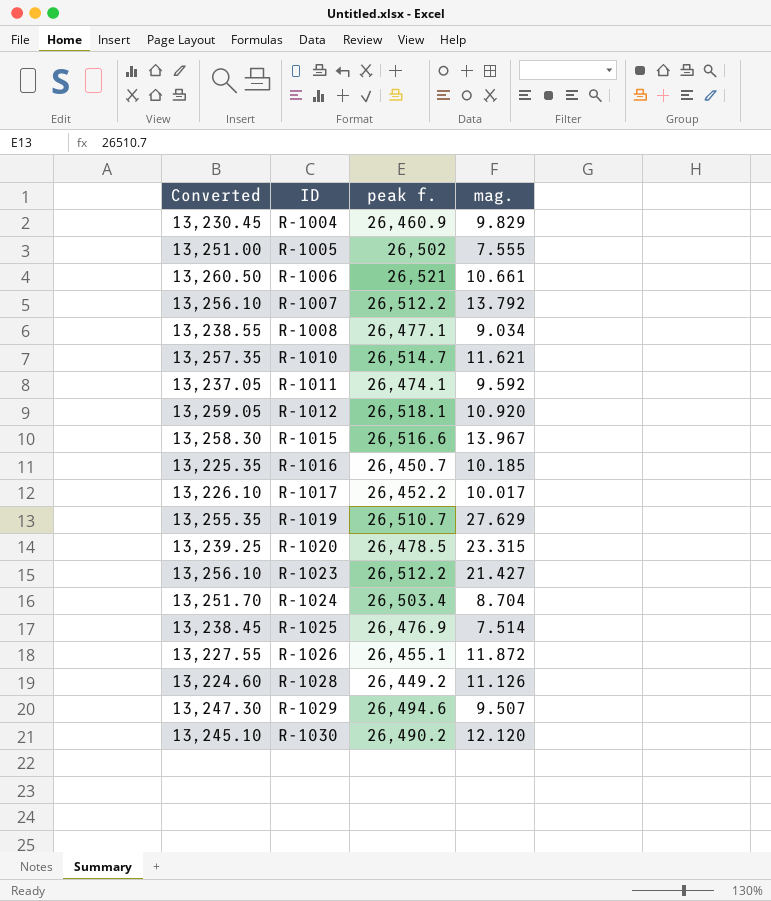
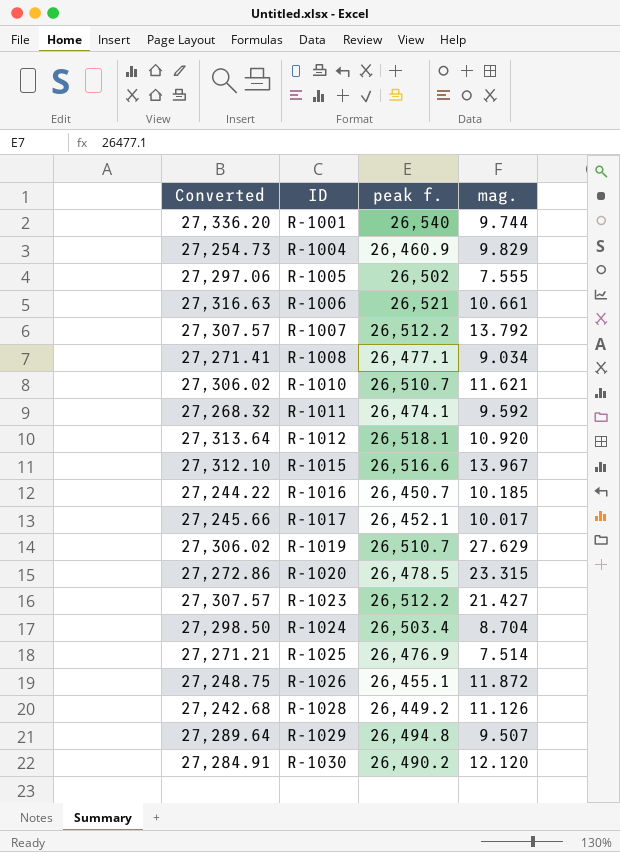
column Converted | formula: [peak f.] * 0.5 -> [peak f.] * 1.03
row R-1001: none -> 27,336.20 | 26,540 | 9.744
R-1010 | peak f.: 26,514.7 -> 26,510.7
R-1017 | peak f.: 26,452.2 -> 26,452.1
R-1029 | peak f.: 26,494.6 -> 26,494.8

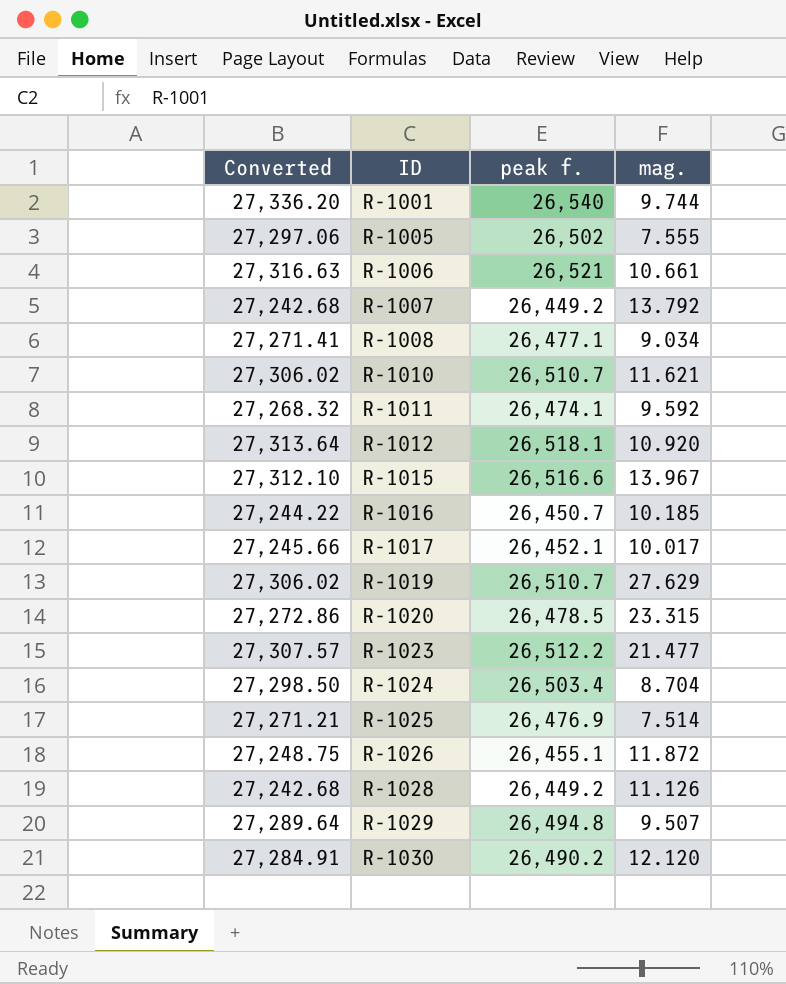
row R-1004: 27,254.73 | 26,460.9 | 9.829 -> none
R-1007 | Converted: 27,307.57 -> 27,242.68
R-1007 | peak f.: 26,512.2 -> 26,449.2
R-1023 | mag.: 21.427 -> 21.477

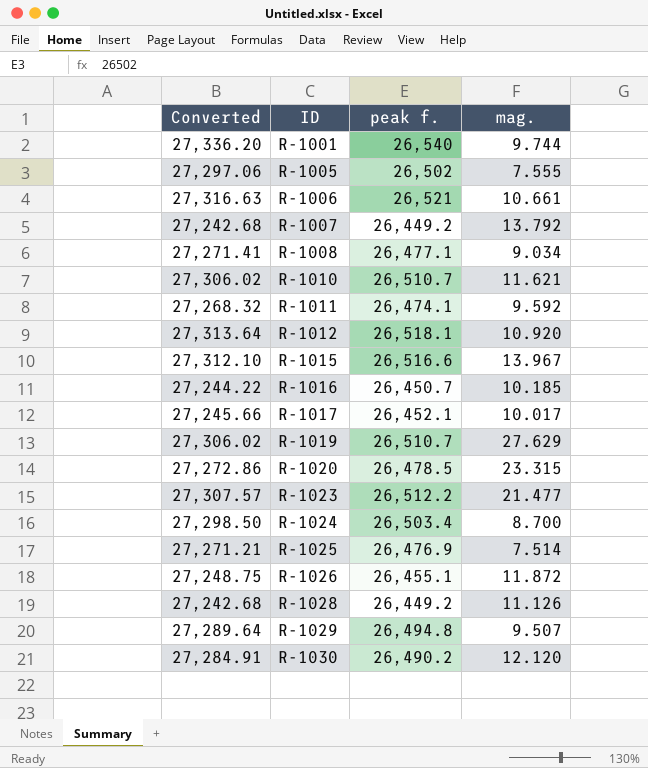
R-1024 | mag.: 8.704 -> 8.700

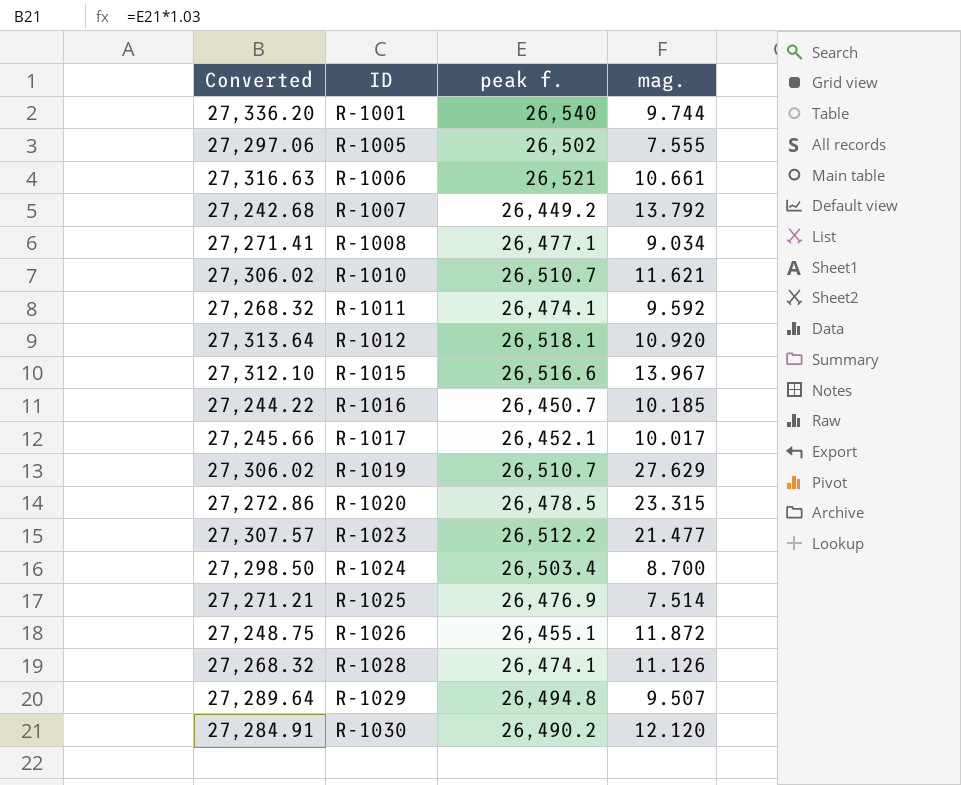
R-1028 | Converted: 27,242.68 -> 27,268.32
R-1028 | peak f.: 26,449.2 -> 26,474.1

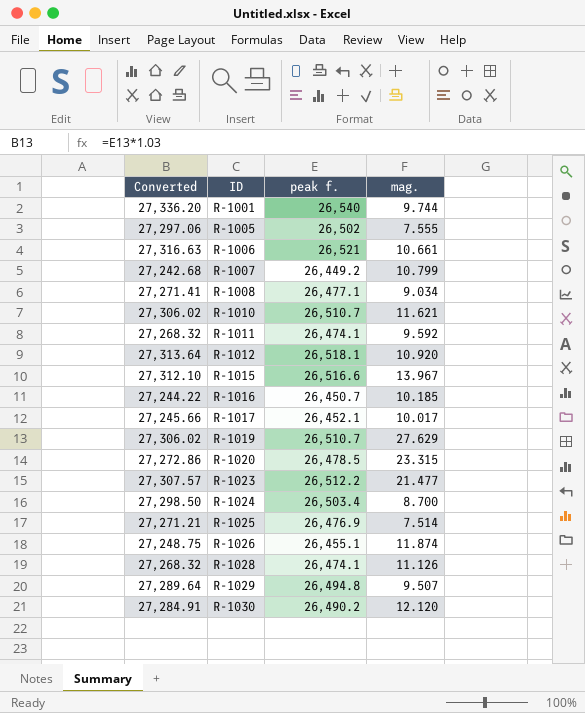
R-1007 | mag.: 13.792 -> 10.799
R-1026 | mag.: 11.872 -> 11.874

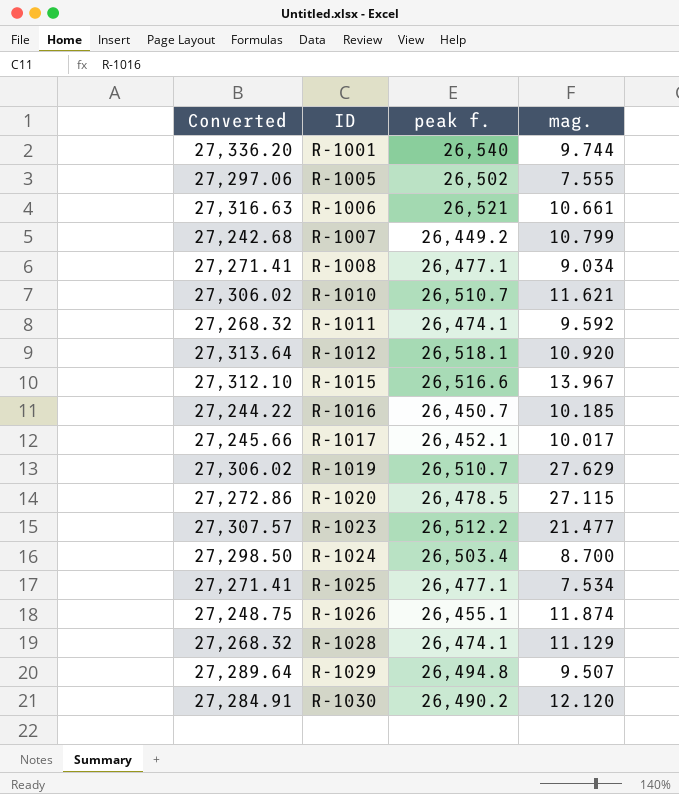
R-1020 | mag.: 23.315 -> 27.115
R-1025 | Converted: 27,271.21 -> 27,271.41
R-1025 | peak f.: 26,476.9 -> 26,477.1
R-1025 | mag.: 7.514 -> 7.534
R-1028 | mag.: 11.126 -> 11.129

